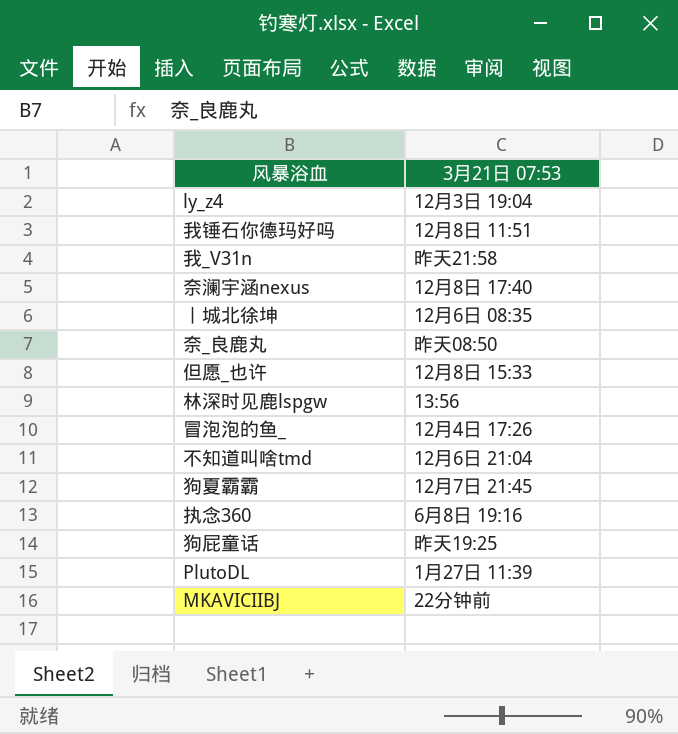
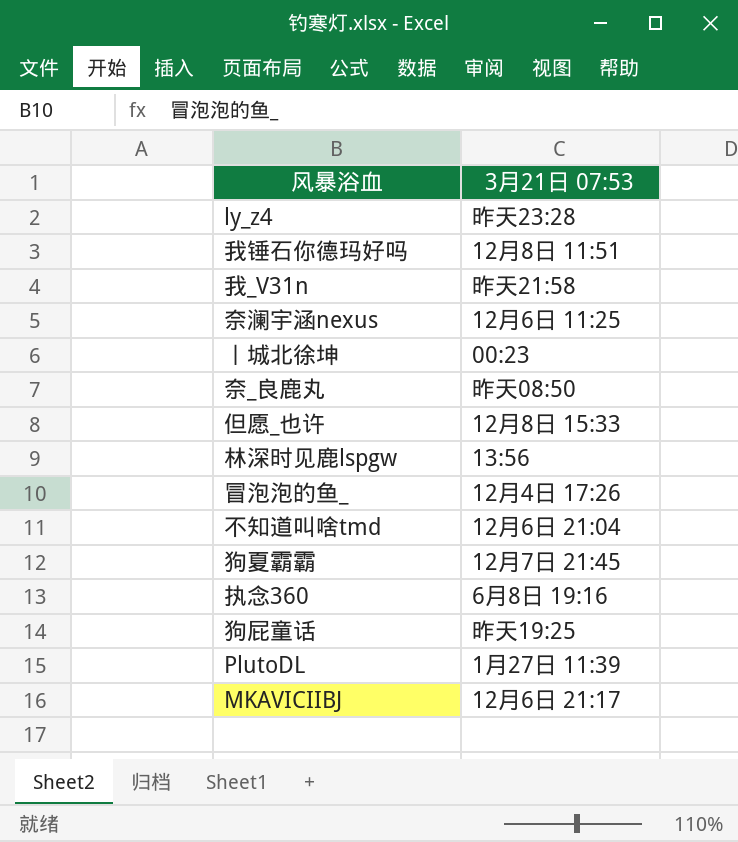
ly_z4 | 3月21日 07:53: 12月3日 19:04 -> 昨天23:28
奈澜宇涵nexus | 3月21日 07:53: 12月8日 17:40 -> 12月6日 11:25
丨城北徐坤 | 3月21日 07:53: 12月6日 08:35 -> 00:23
MKAVICIIBJ | 3月21日 07:53: 22分钟前 -> 12月6日 21:17

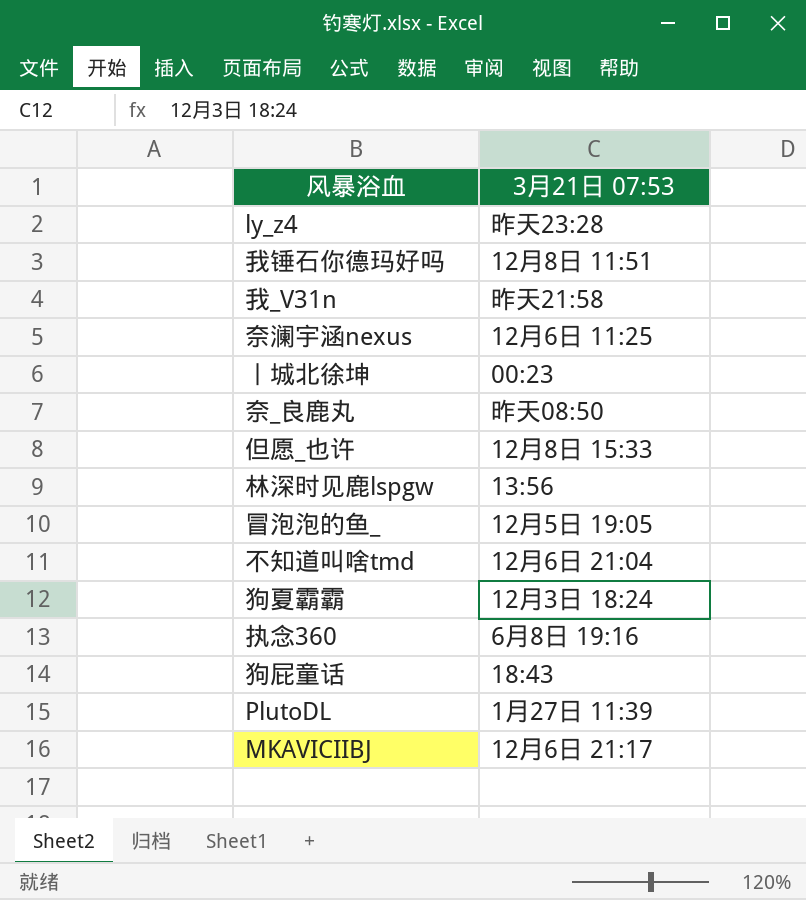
冒泡泡的鱼_ | 3月21日 07:53: 12月4日 17:26 -> 12月5日 19:05
狗夏霸霸 | 3月21日 07:53: 12月7日 21:45 -> 12月3日 18:24
狗屁童话 | 3月21日 07:53: 昨天19:25 -> 18:43

